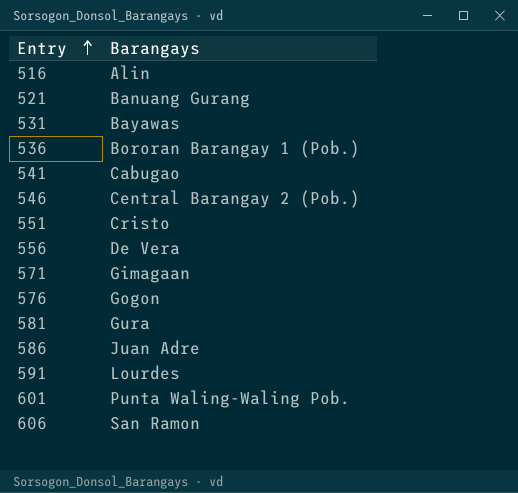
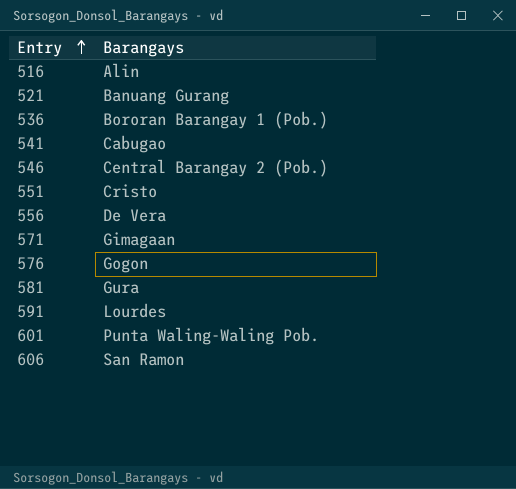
row 531: Bayawas -> none
row 586: Juan Adre -> none

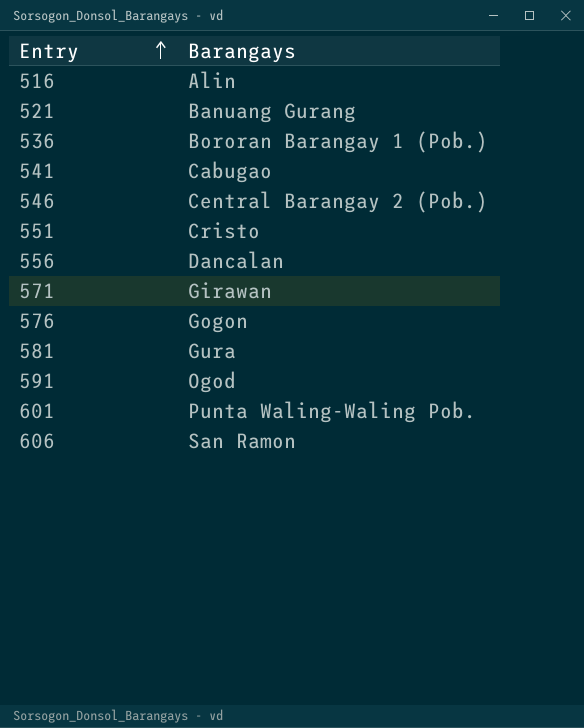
556 | Barangays: De Vera -> Dancalan
571 | Barangays: Gimagaan -> Girawan
591 | Barangays: Lourdes -> Ogod

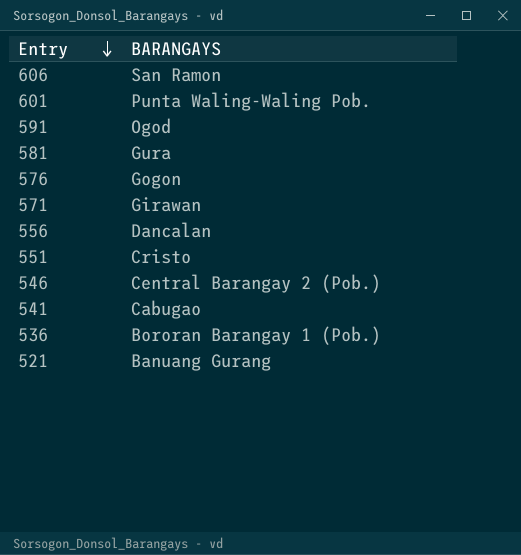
row order: Entry ascending -> Entry descending
column name: Barangays -> BARANGAYS
row 516: Alin -> none

